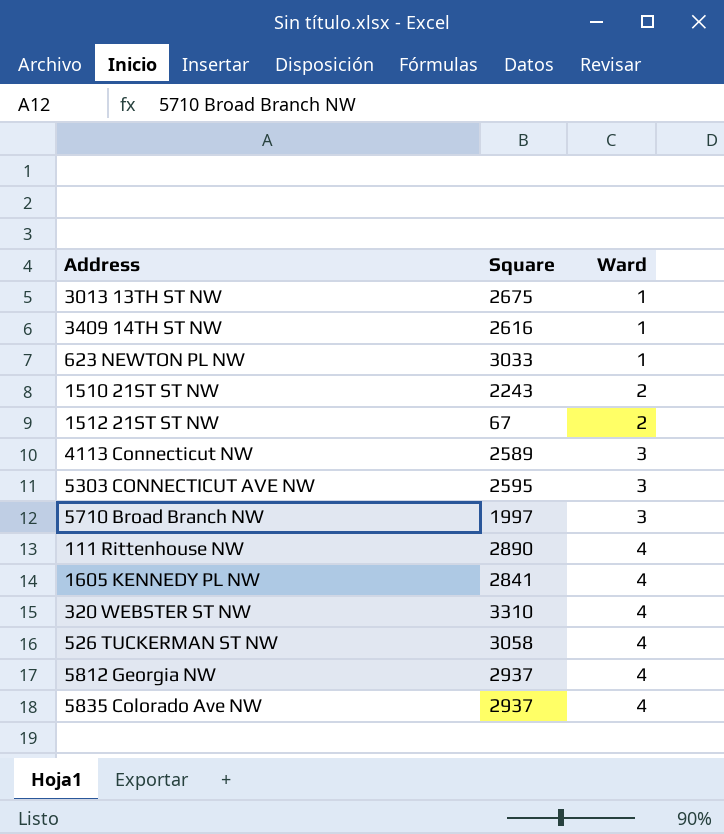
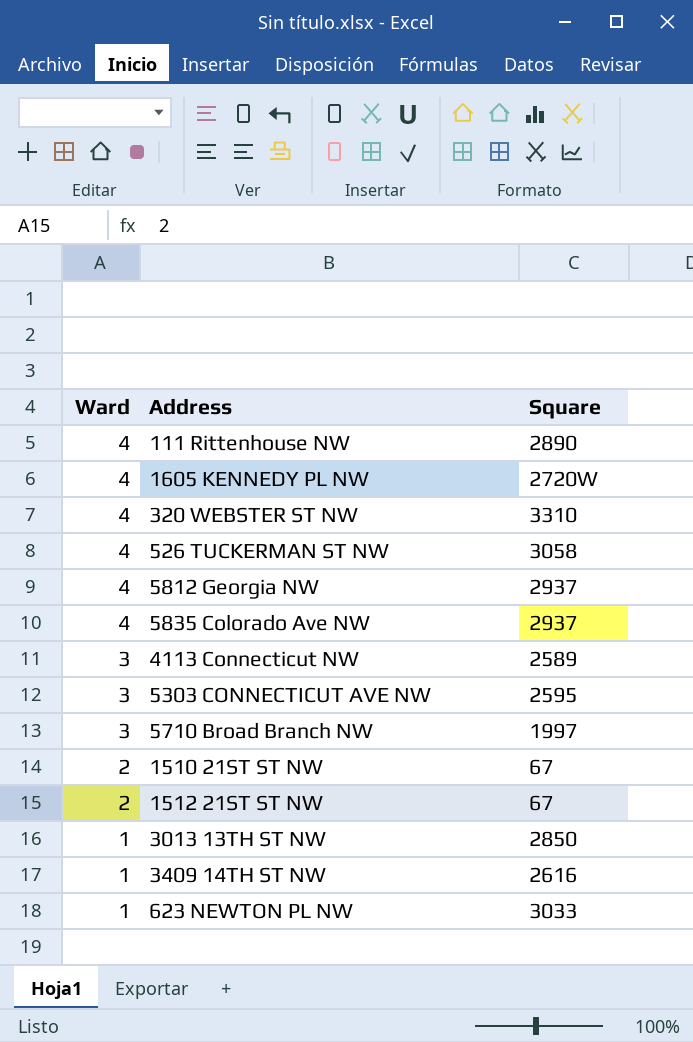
row order: Ward ascending -> Ward descending
column Ward | position: 3 -> 1
1605 KENNEDY PL NW | Square: 2841 -> 2720W
1510 21ST ST NW | Square: 2243 -> 67
3013 13TH ST NW | Square: 2675 -> 2850

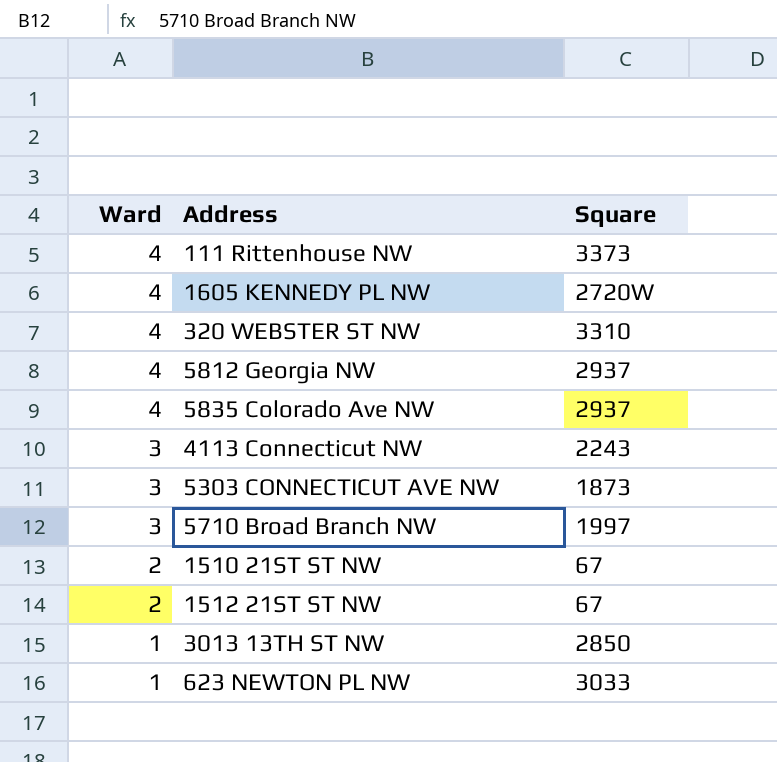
row 526 TUCKERMAN ST NW: 4 | 3058 -> none
row 3409 14TH ST NW: 1 | 2616 -> none
111 Rittenhouse NW | Square: 2890 -> 3373
4113 Connecticut NW | Square: 2589 -> 2243
5303 CONNECTICUT AVE NW | Square: 2595 -> 1873

